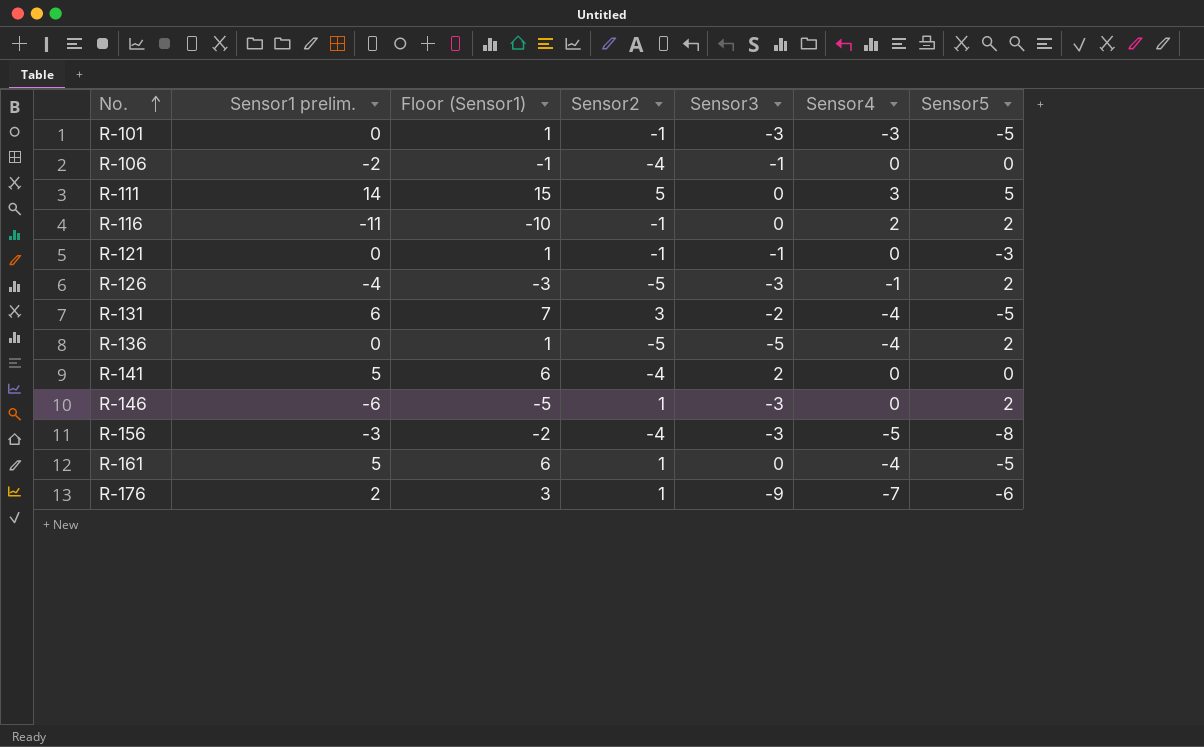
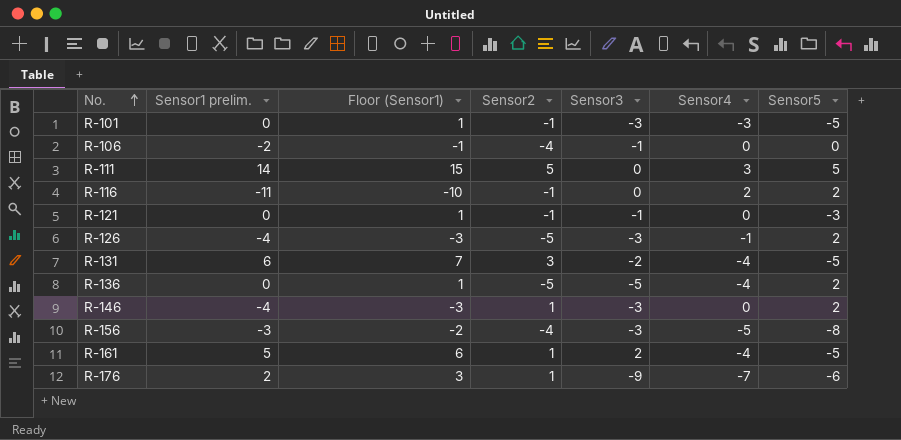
row R-141: 5 | 6 | -4 | 2 | 0 | 0 -> none
R-146 | Sensor1 prelim.: -6 -> -4
R-146 | Floor (Sensor1): -5 -> -3
R-161 | Sensor3: 0 -> 2

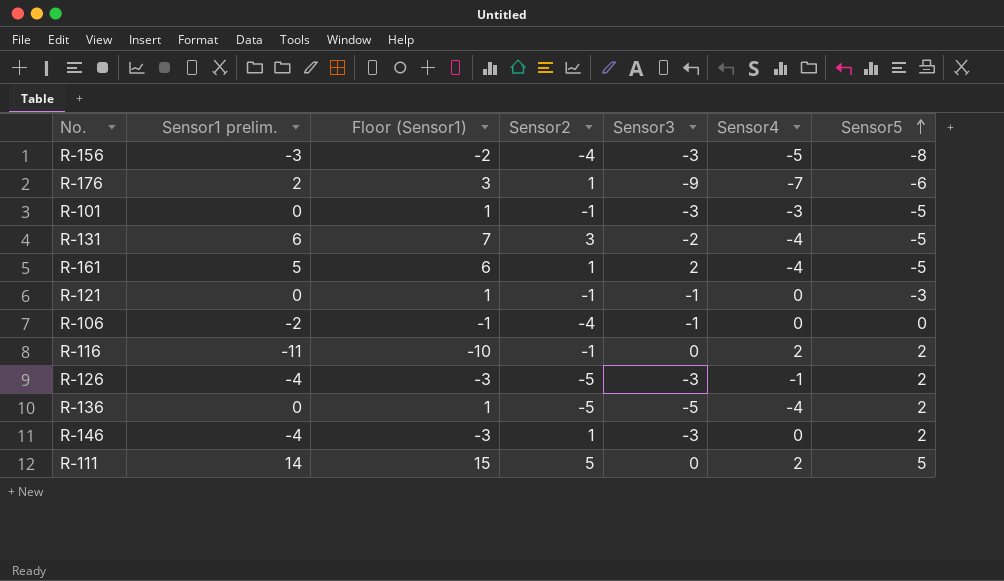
row order: No. ascending -> Sensor5 ascending
R-111 | Sensor4: 3 -> 2

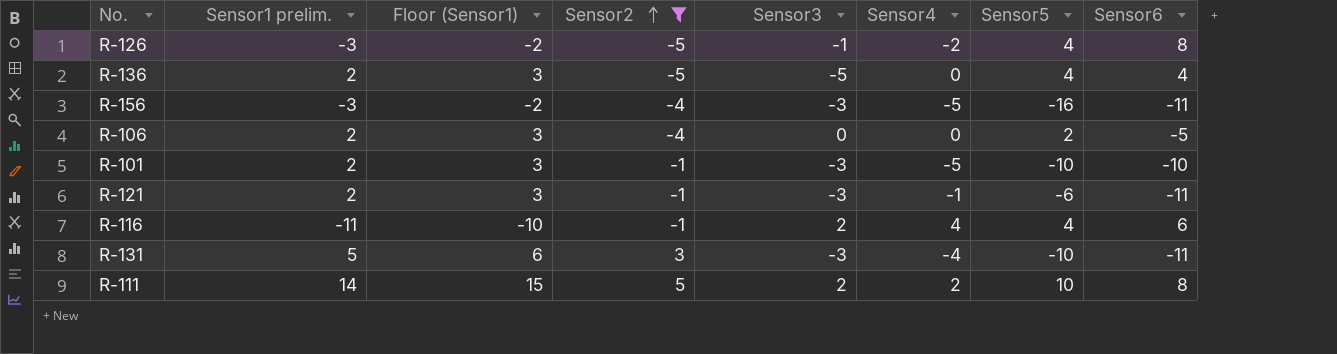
filter: none -> Sensor2 != 1
row order: Sensor5 ascending -> Sensor2 ascending
column Sensor6 | position: none -> 8
R-126 | Sensor1 prelim.: -4 -> -3
R-126 | Floor (Sensor1): -3 -> -2
R-126 | Sensor3: -3 -> -1
R-126 | Sensor4: -1 -> -2
R-126 | Sensor5: 2 -> 4
R-136 | Sensor1 prelim.: 0 -> 2
R-136 | Floor (Sensor1): 1 -> 3
R-136 | Sensor4: -4 -> 0
R-136 | Sensor5: 2 -> 4
R-156 | Sensor5: -8 -> -16
R-106 | Sensor1 prelim.: -2 -> 2
R-106 | Floor (Sensor1): -1 -> 3
R-106 | Sensor3: -1 -> 0
R-106 | Sensor5: 0 -> 2
R-101 | Sensor1 prelim.: 0 -> 2
R-101 | Floor (Sensor1): 1 -> 3
R-101 | Sensor4: -3 -> -5
R-101 | Sensor5: -5 -> -10
R-121 | Sensor1 prelim.: 0 -> 2
R-121 | Floor (Sensor1): 1 -> 3
R-121 | Sensor3: -1 -> -3
R-121 | Sensor4: 0 -> -1
R-121 | Sensor5: -3 -> -6
R-116 | Sensor3: 0 -> 2
R-116 | Sensor4: 2 -> 4
R-116 | Sensor5: 2 -> 4
R-131 | Sensor1 prelim.: 6 -> 5
R-131 | Floor (Sensor1): 7 -> 6
R-131 | Sensor3: -2 -> -3
R-131 | Sensor5: -5 -> -10
R-111 | Sensor3: 0 -> 2
R-111 | Sensor5: 5 -> 10

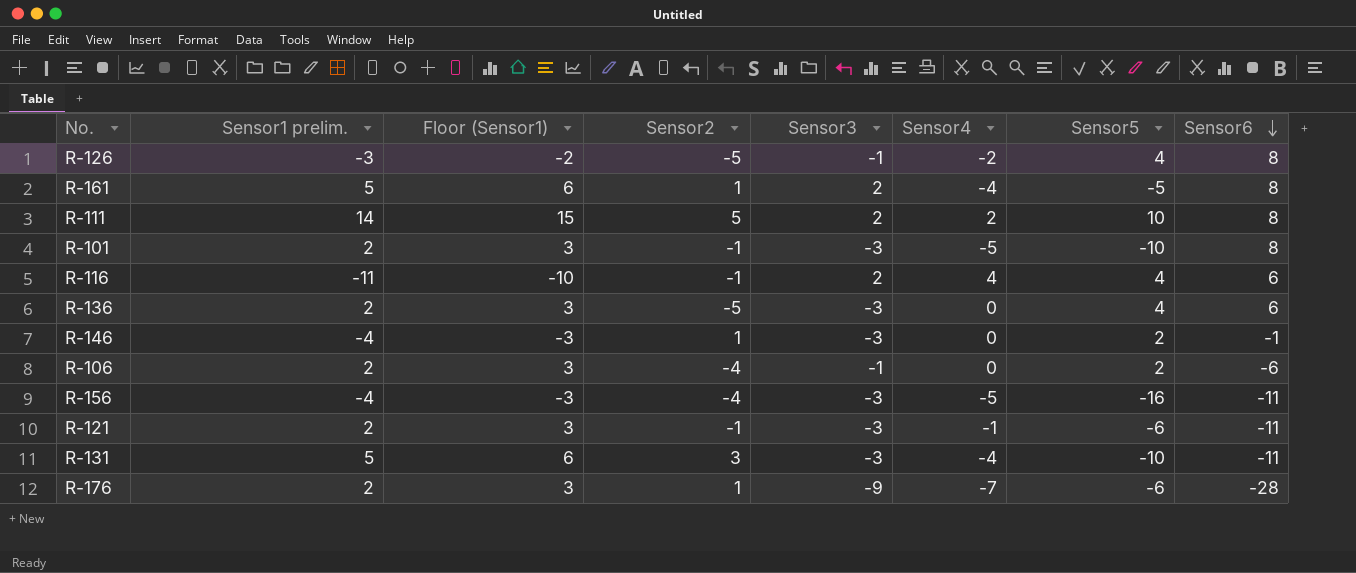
filter: Sensor2 != 1 -> none
row order: Sensor2 ascending -> Sensor6 descending
R-101 | Sensor6: -10 -> 8
R-136 | Sensor3: -5 -> -3
R-136 | Sensor6: 4 -> 6
R-106 | Sensor3: 0 -> -1
R-106 | Sensor6: -5 -> -6
R-156 | Sensor1 prelim.: -3 -> -4
R-156 | Floor (Sensor1): -2 -> -3

